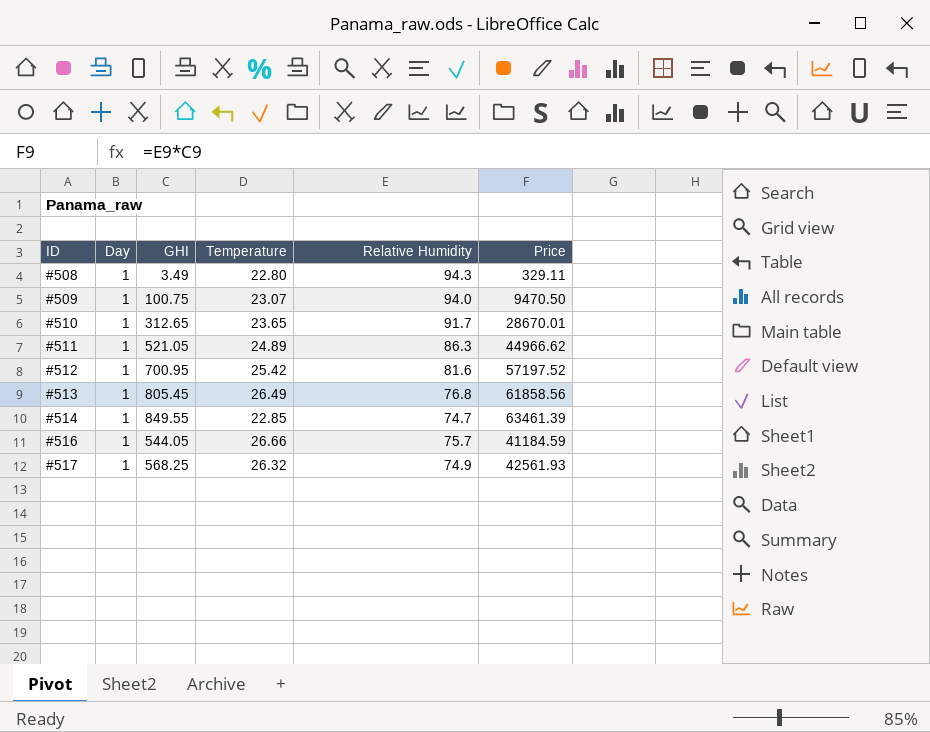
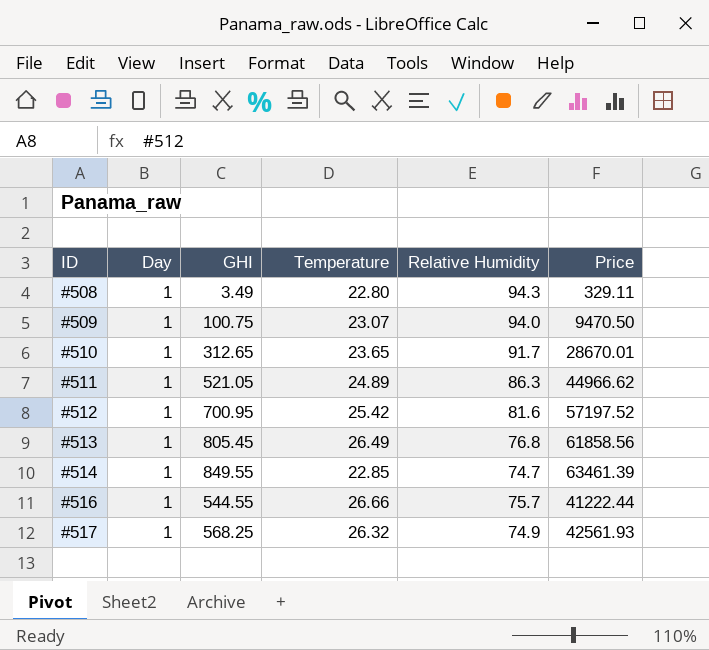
#516 | GHI: 544.05 -> 544.55
#516 | Price: 41184.59 -> 41222.44

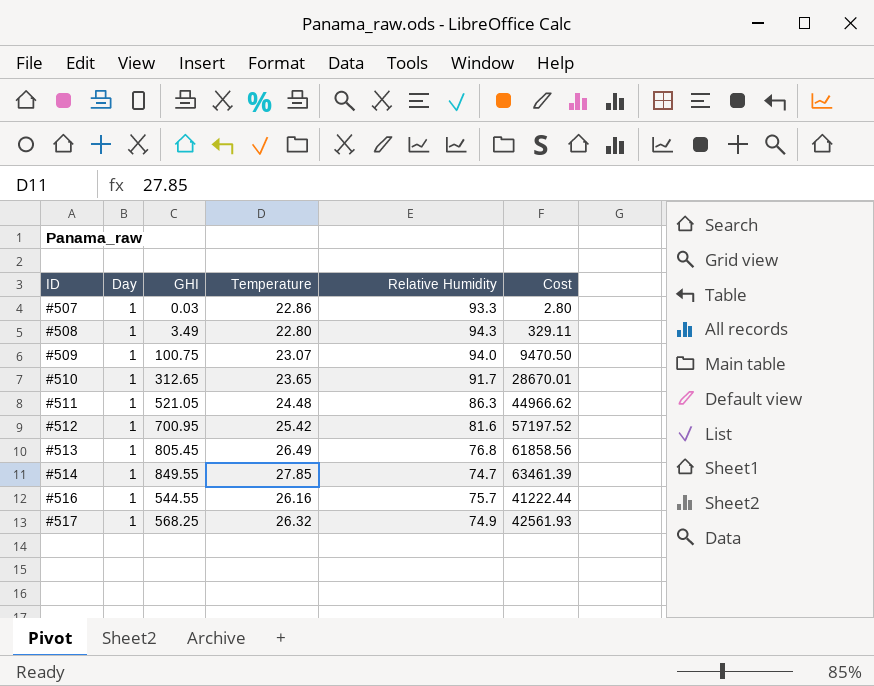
column name: Price -> Cost
row #507: none -> 1 | 0.03 | 22.86 | 93.3 | 2.80
#511 | Temperature: 24.89 -> 24.48
#514 | Temperature: 22.85 -> 27.85
#516 | Temperature: 26.66 -> 26.16

